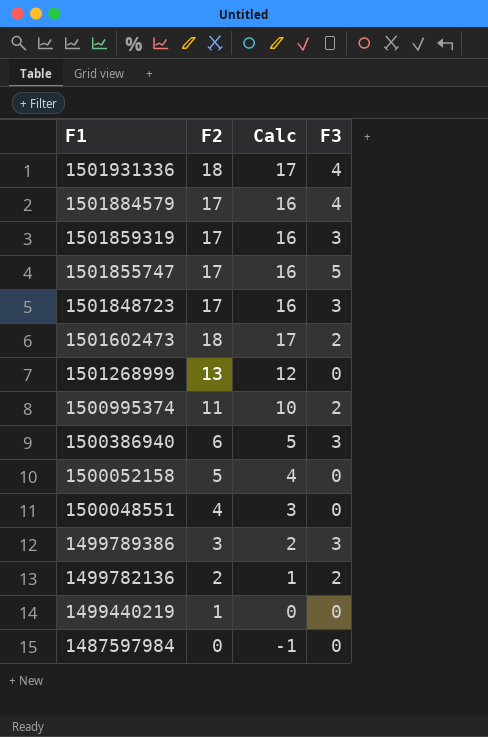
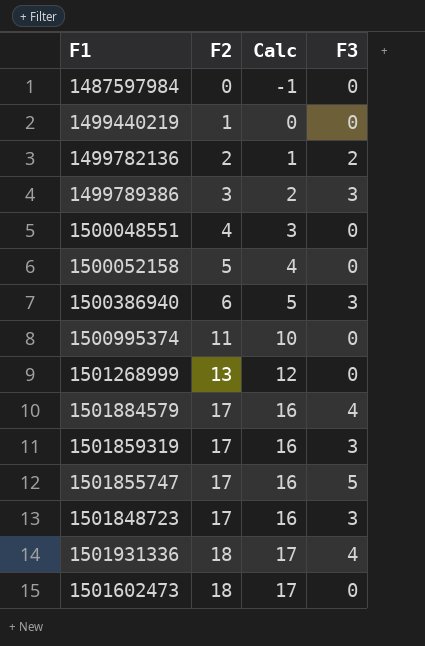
row order: F1 descending -> F2 ascending
1500995374 | F3: 2 -> 0
1501602473 | F3: 2 -> 0

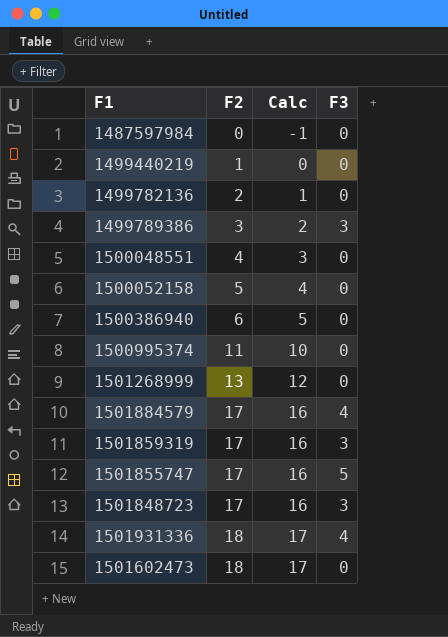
1499782136 | F3: 2 -> 0
1500386940 | F3: 3 -> 0

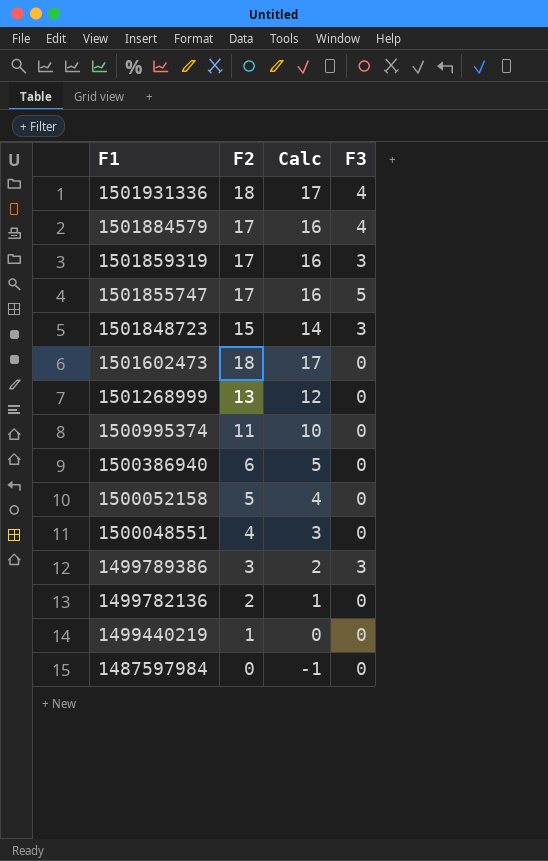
row order: F2 ascending -> F1 descending
1501848723 | F2: 17 -> 15
1501848723 | Calc: 16 -> 14

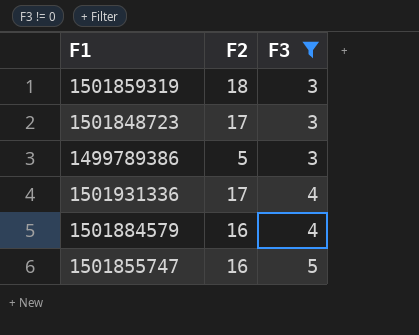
filter: none -> F3 != 0
row order: F1 descending -> F3 ascending
column Calc | formula: [F2] - 1 -> none
1501859319 | F2: 17 -> 18
1501848723 | F2: 15 -> 17
1499789386 | F2: 3 -> 5
1501931336 | F2: 18 -> 17
1501884579 | F2: 17 -> 16
1501855747 | F2: 17 -> 16

